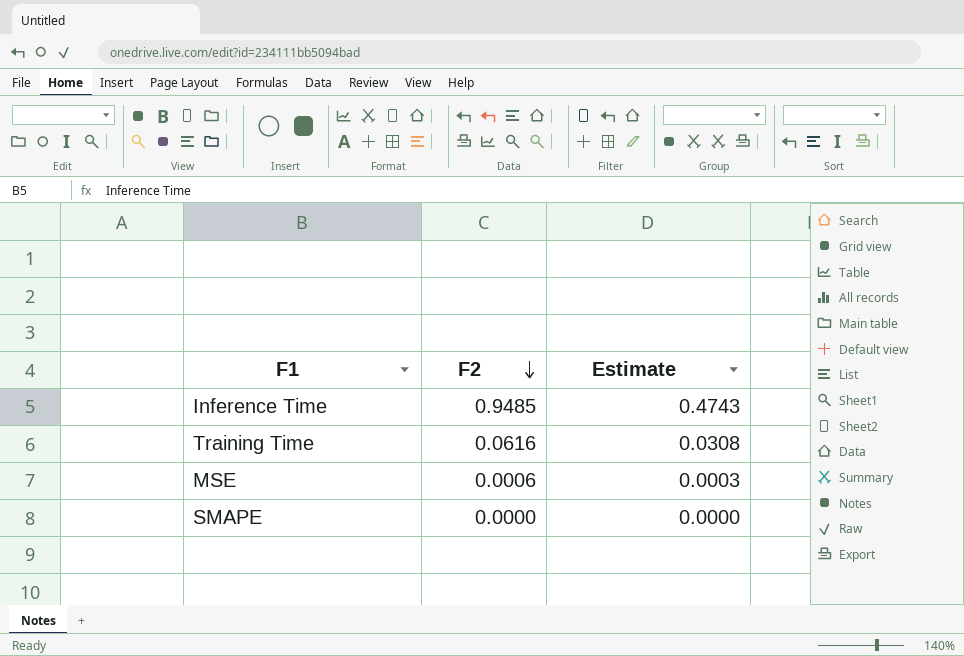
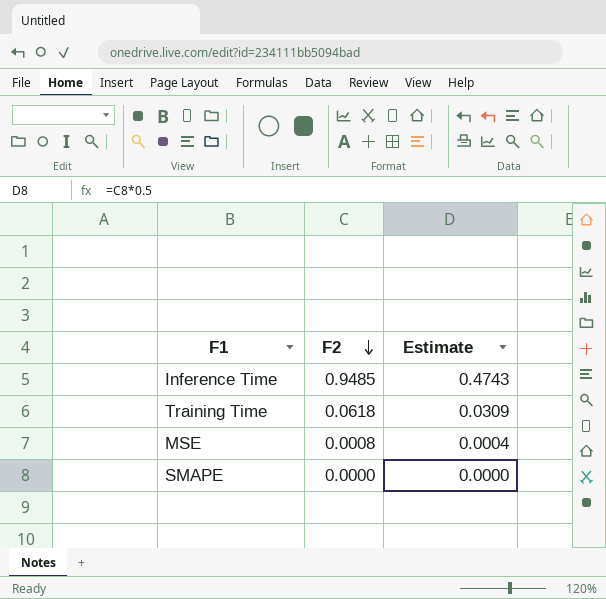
Training Time | F2: 0.0616 -> 0.0618
Training Time | Estimate: 0.0308 -> 0.0309
MSE | F2: 0.0006 -> 0.0008
MSE | Estimate: 0.0003 -> 0.0004

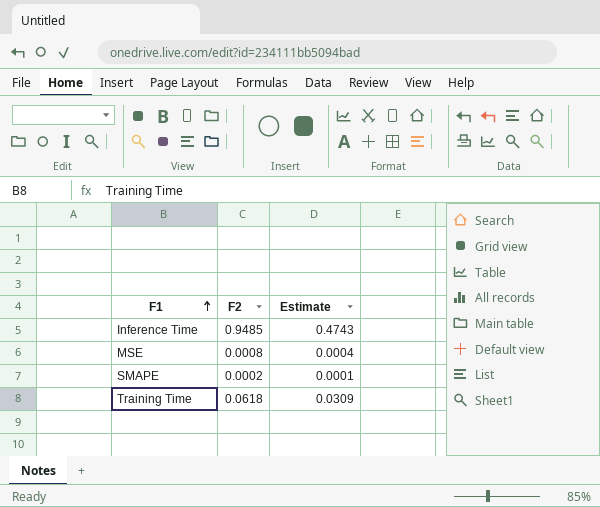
row order: F2 descending -> F1 ascending
SMAPE | F2: 0.0000 -> 0.0002
SMAPE | Estimate: 0.0000 -> 0.0001

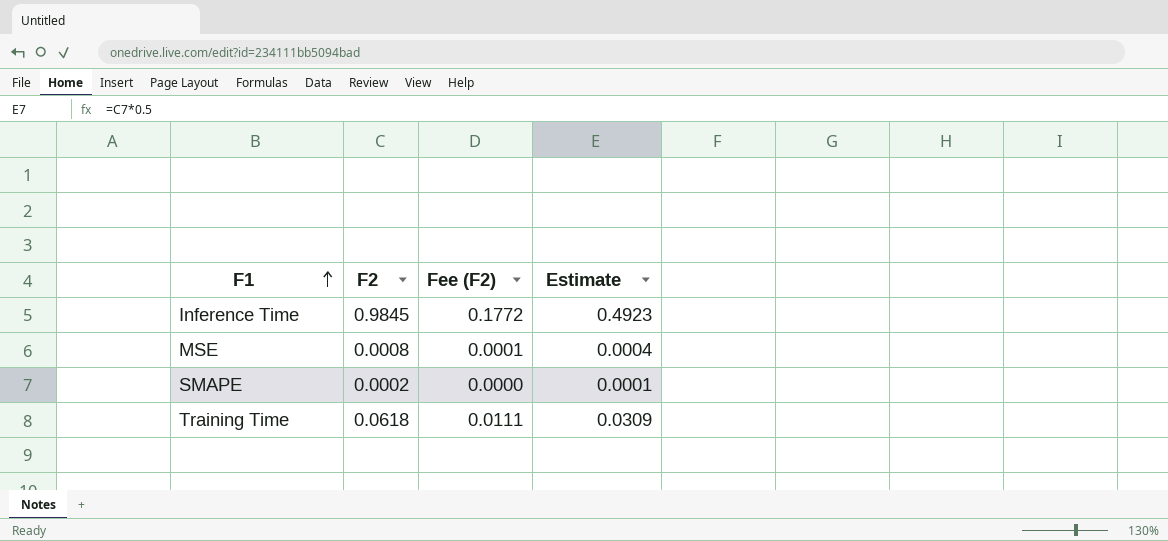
column Fee (F2) | formula: none -> [F2] * 0.18
Inference Time | F2: 0.9485 -> 0.9845
Inference Time | Estimate: 0.4743 -> 0.4923

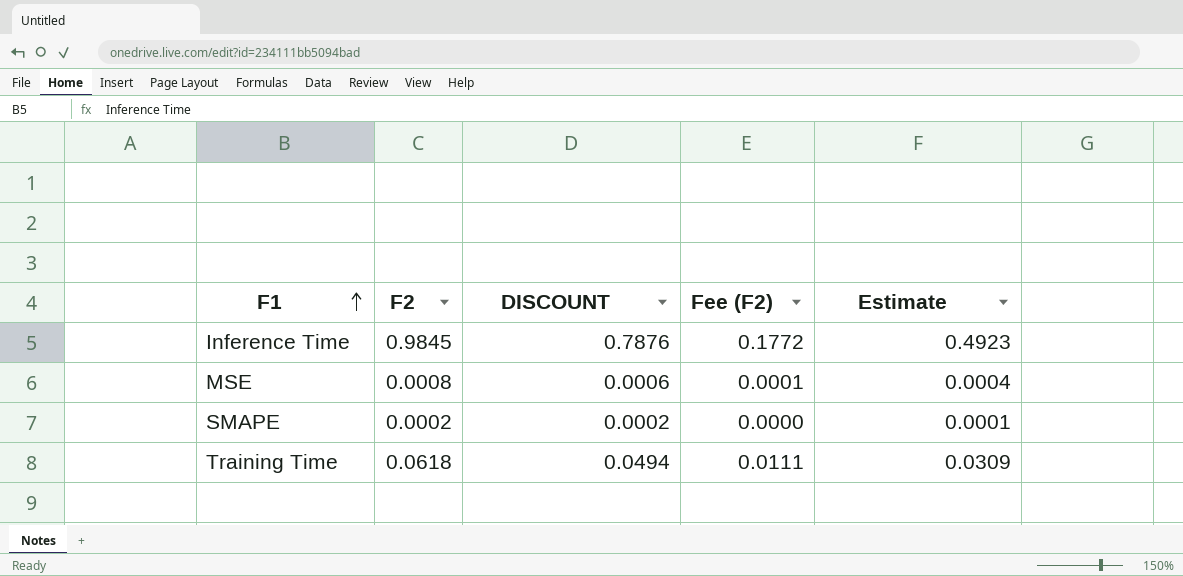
column DISCOUNT | formula: none -> [F2] * 0.8

